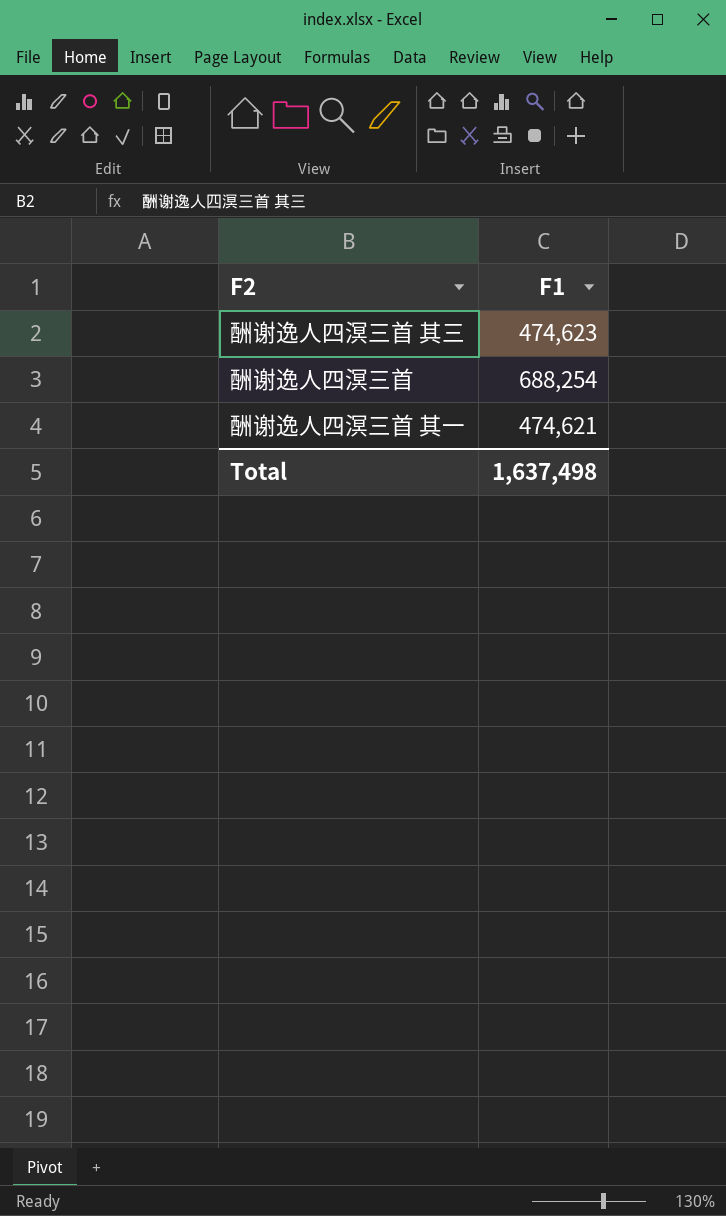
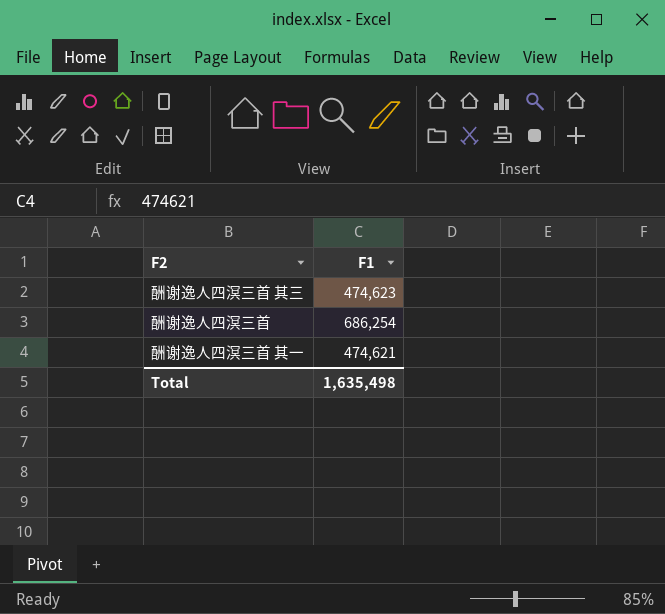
酬谢逸人四溟三首 | F1: 688,254 -> 686,254
Total | F1: 1,637,498 -> 1,635,498

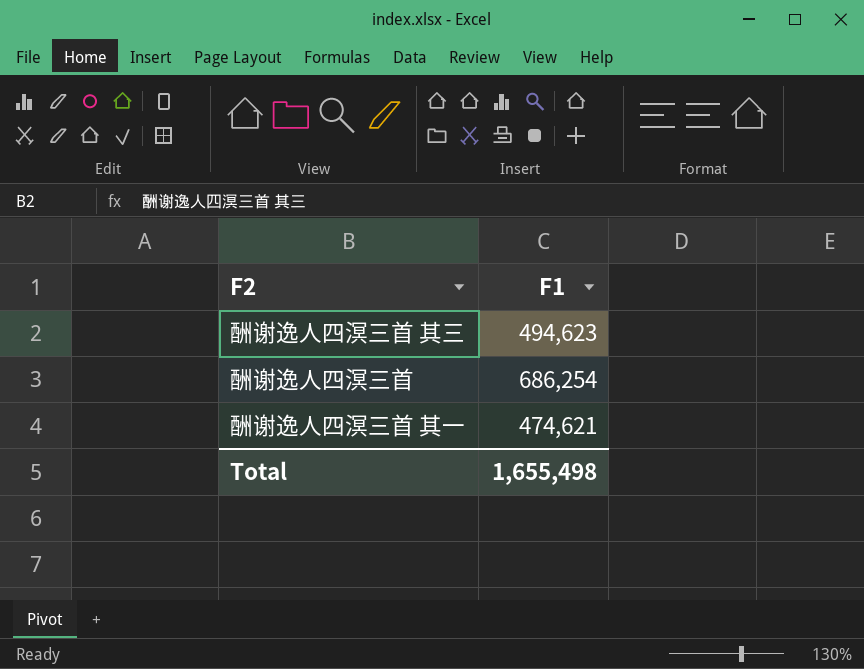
酬谢逸人四溟三首 其三 | F1: 474,623 -> 494,623
Total | F1: 1,635,498 -> 1,655,498

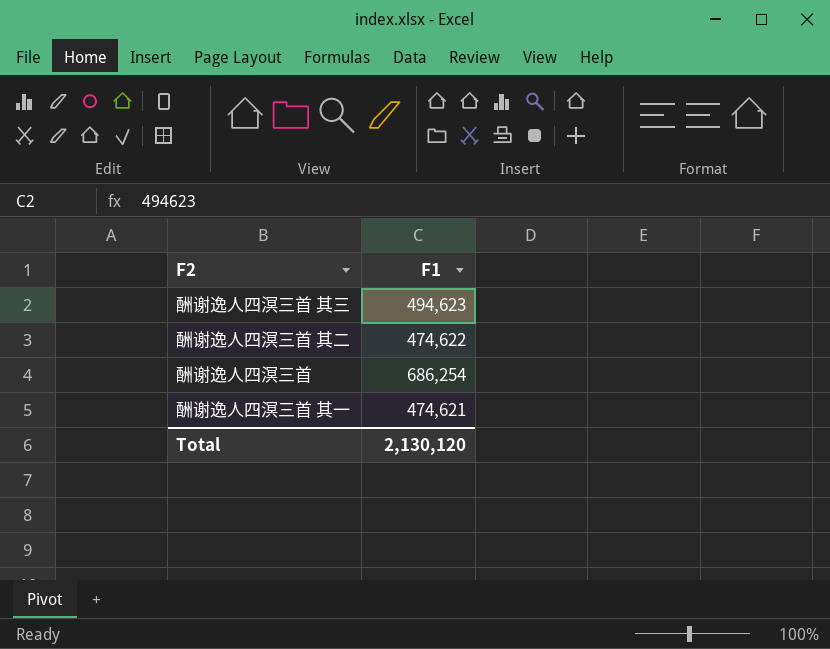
row 酬谢逸人四溟三首 其二: none -> 474,622
Total | F1: 1,655,498 -> 2,130,120

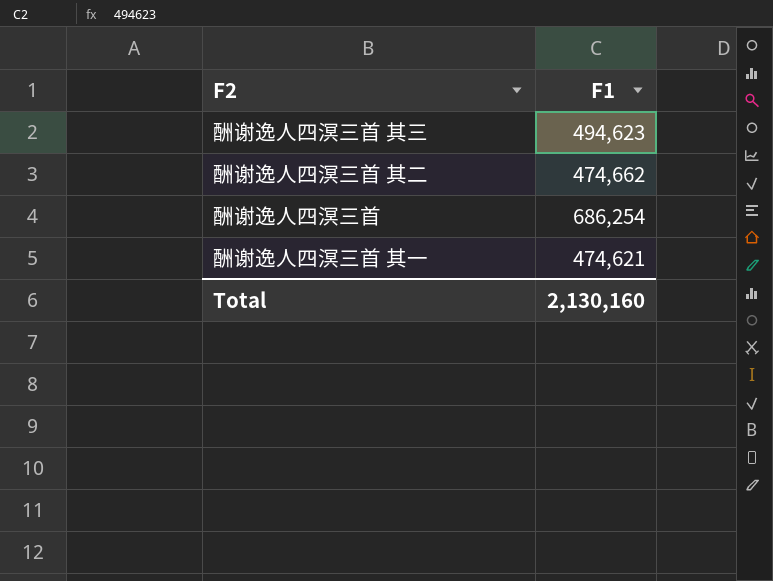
酬谢逸人四溟三首 其二 | F1: 474,622 -> 474,662
Total | F1: 2,130,120 -> 2,130,160

